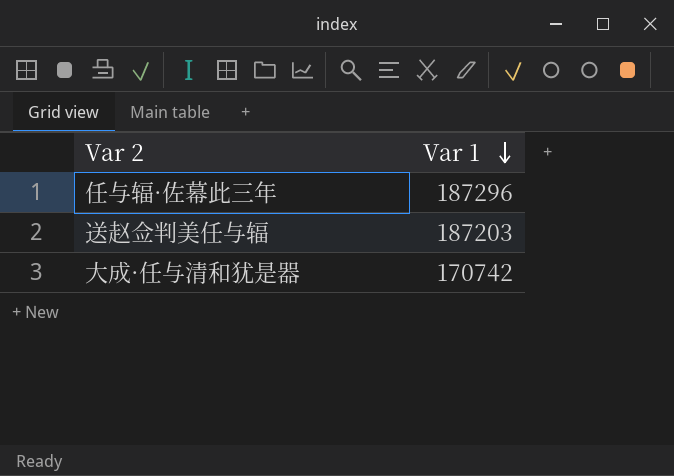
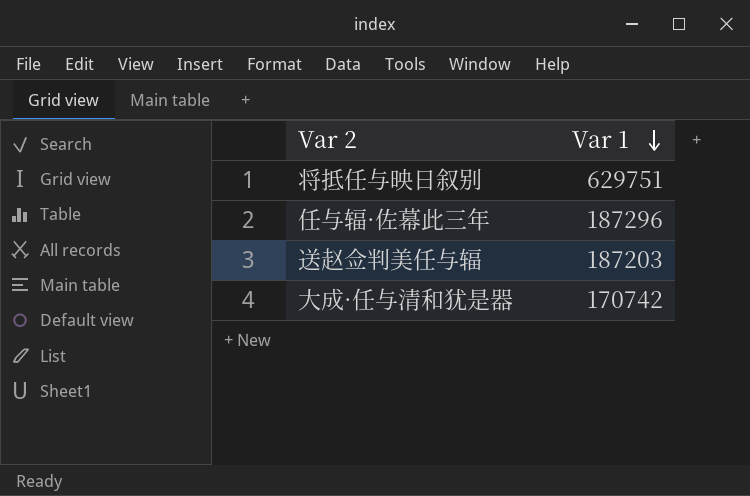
row 将抵任与映日叙别: none -> 629751

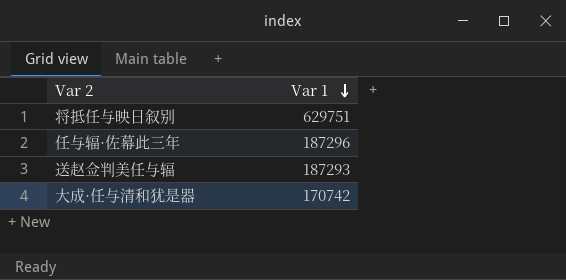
送赵佥判美任与辐 | Var 1: 187203 -> 187293

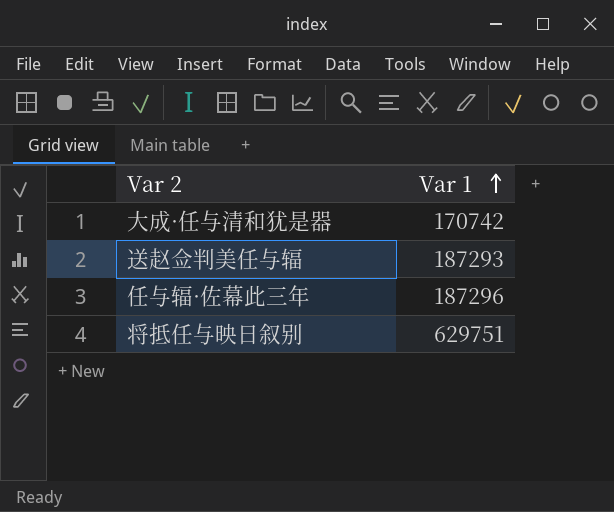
row order: Var 1 descending -> Var 1 ascending

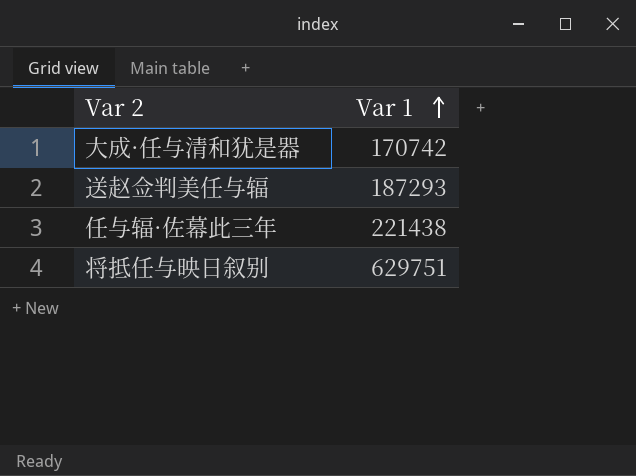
任与辐·佐幕此三年 | Var 1: 187296 -> 221438

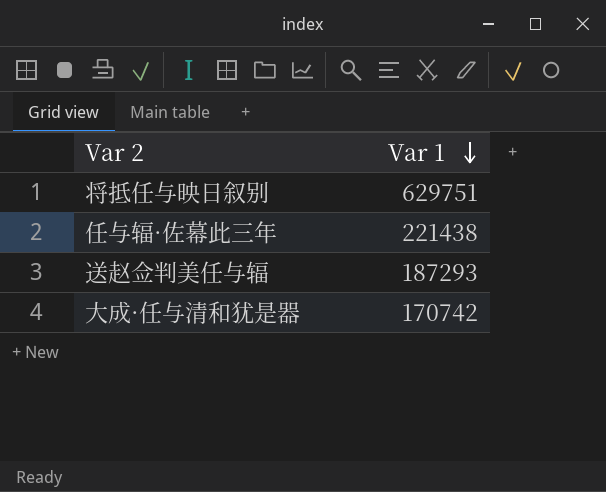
row order: Var 1 ascending -> Var 1 descending

